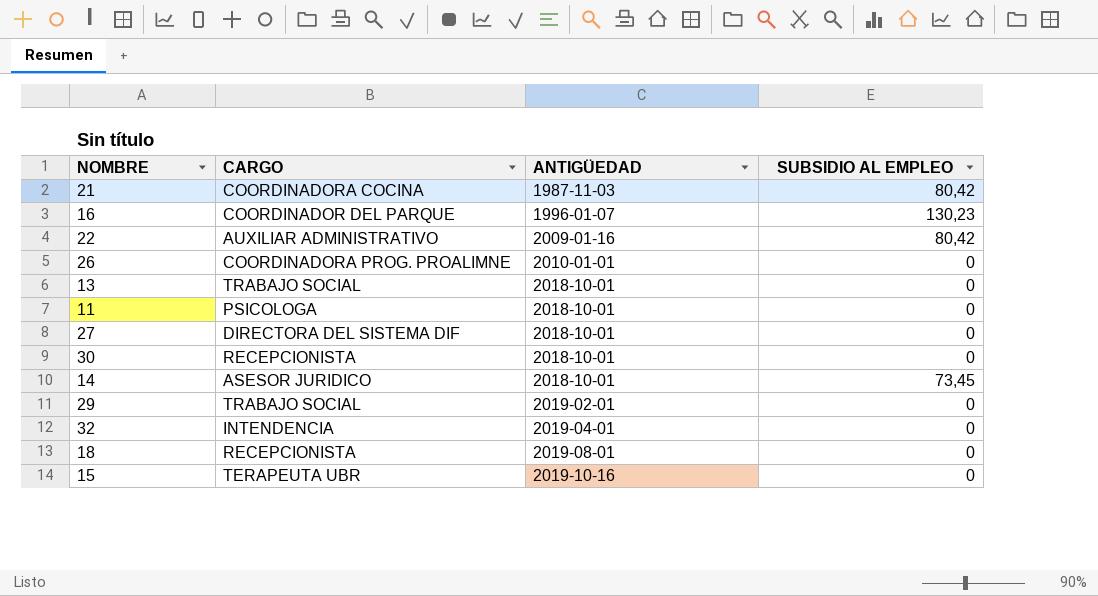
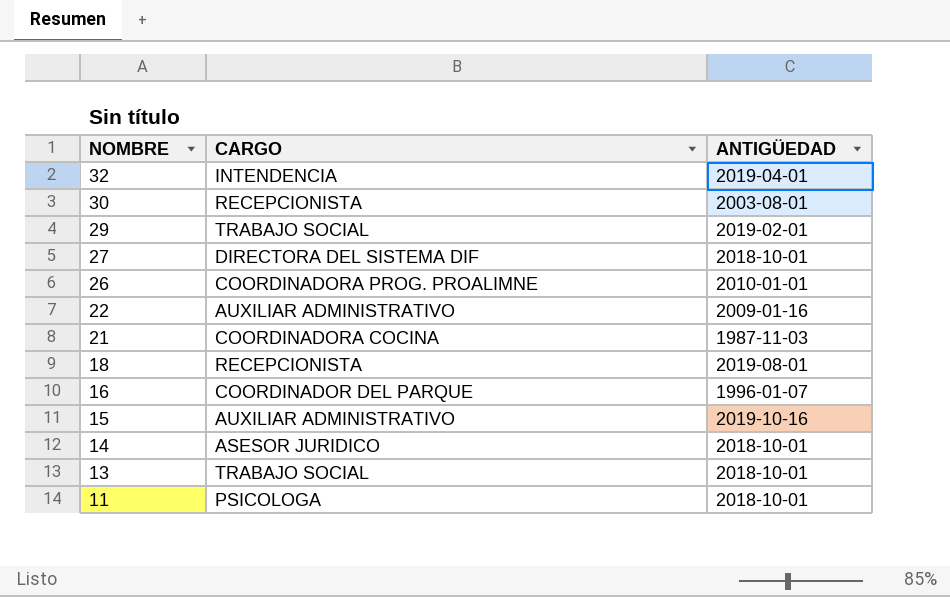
row order: ANTIGÜEDAD ascending -> NOMBRE descending
column SUBSIDIO AL EMPLEO | position: 4 -> none
30 | ANTIGÜEDAD: 2018-10-01 -> 2003-08-01
15 | CARGO: TERAPEUTA UBR -> AUXILIAR ADMINISTRATIVO

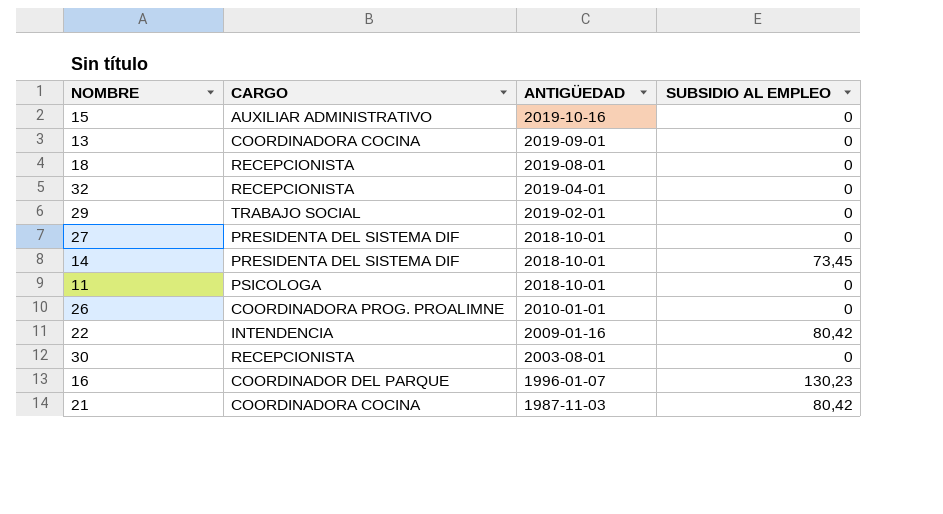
row order: NOMBRE descending -> ANTIGÜEDAD descending
column SUBSIDIO AL EMPLEO | position: none -> 4
13 | CARGO: TRABAJO SOCIAL -> COORDINADORA COCINA
13 | ANTIGÜEDAD: 2018-10-01 -> 2019-09-01
32 | CARGO: INTENDENCIA -> RECEPCIONISTA
27 | CARGO: DIRECTORA DEL SISTEMA DIF -> PRESIDENTA DEL SISTEMA DIF
14 | CARGO: ASESOR JURIDICO -> PRESIDENTA DEL SISTEMA DIF
22 | CARGO: AUXILIAR ADMINISTRATIVO -> INTENDENCIA

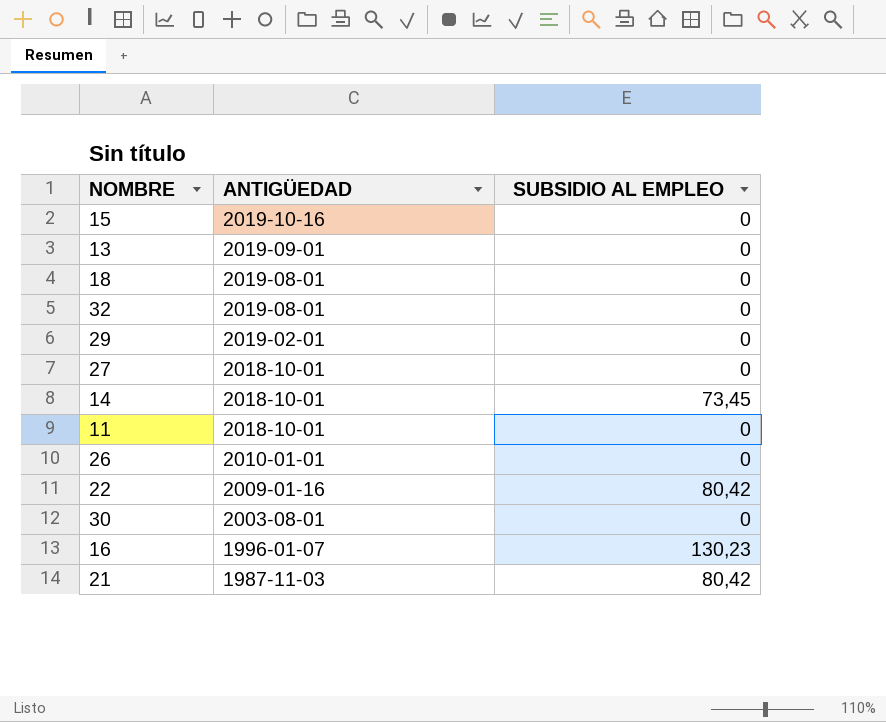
column CARGO | position: 2 -> none
32 | ANTIGÜEDAD: 2019-04-01 -> 2019-08-01

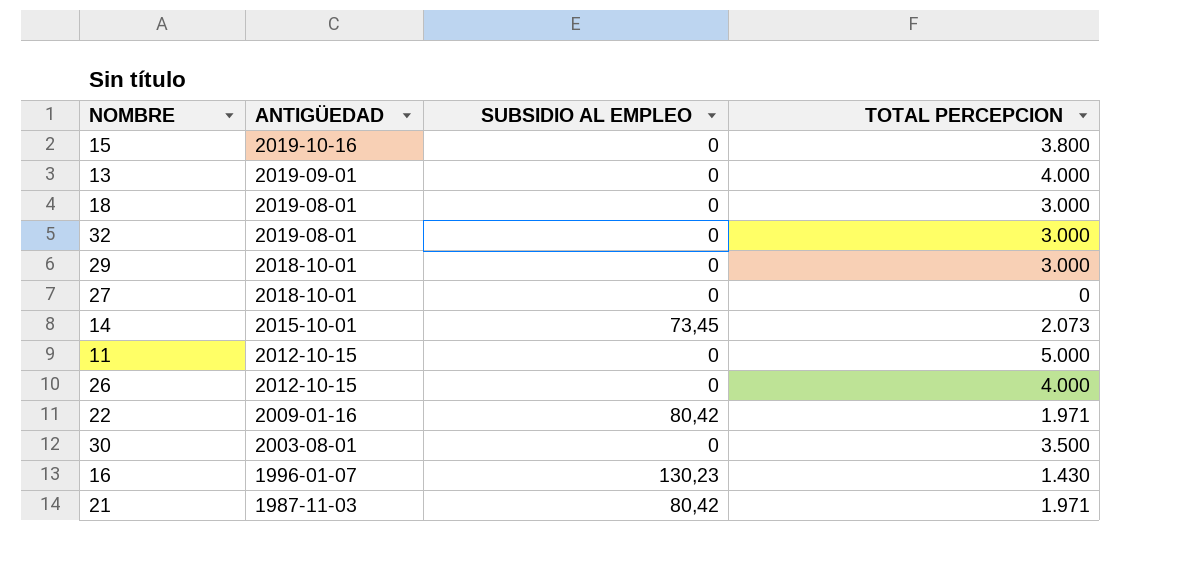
column TOTAL PERCEPCION | position: none -> 4
29 | ANTIGÜEDAD: 2019-02-01 -> 2018-10-01
14 | ANTIGÜEDAD: 2018-10-01 -> 2015-10-01
11 | ANTIGÜEDAD: 2018-10-01 -> 2012-10-15
26 | ANTIGÜEDAD: 2010-01-01 -> 2012-10-15

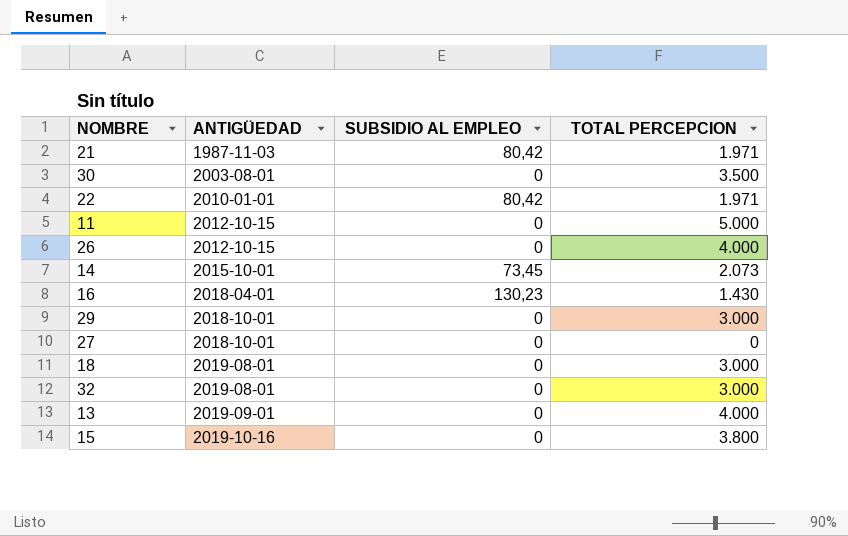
row order: ANTIGÜEDAD descending -> ANTIGÜEDAD ascending
22 | ANTIGÜEDAD: 2009-01-16 -> 2010-01-01
16 | ANTIGÜEDAD: 1996-01-07 -> 2018-04-01

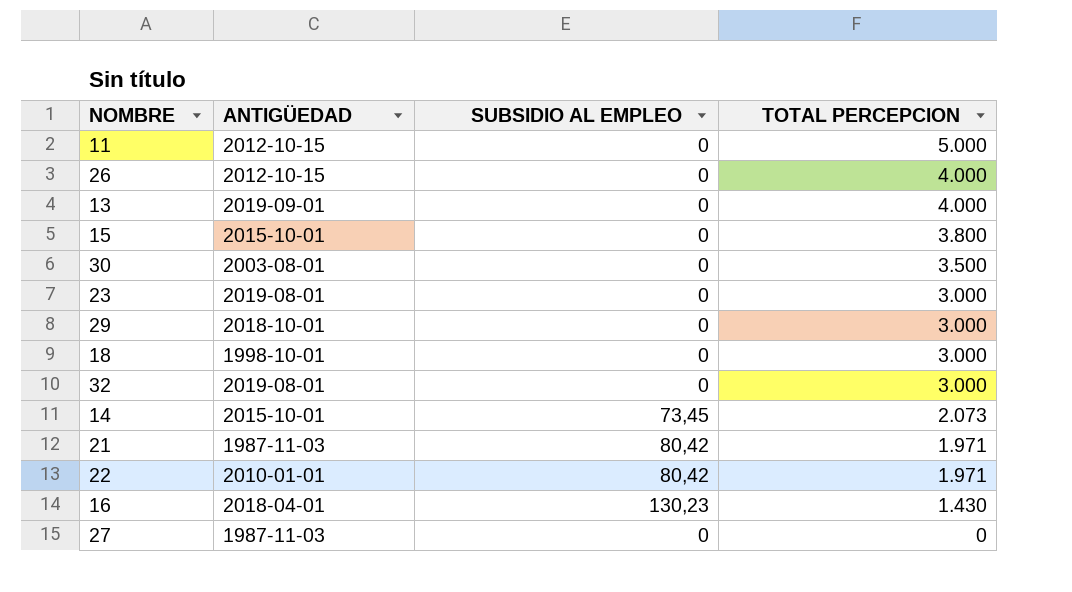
row order: ANTIGÜEDAD ascending -> TOTAL PERCEPCION descending
15 | ANTIGÜEDAD: 2019-10-16 -> 2015-10-01
row 23: none -> 2019-08-01 | 0 | 3.000
18 | ANTIGÜEDAD: 2019-08-01 -> 1998-10-01
27 | ANTIGÜEDAD: 2018-10-01 -> 1987-11-03

